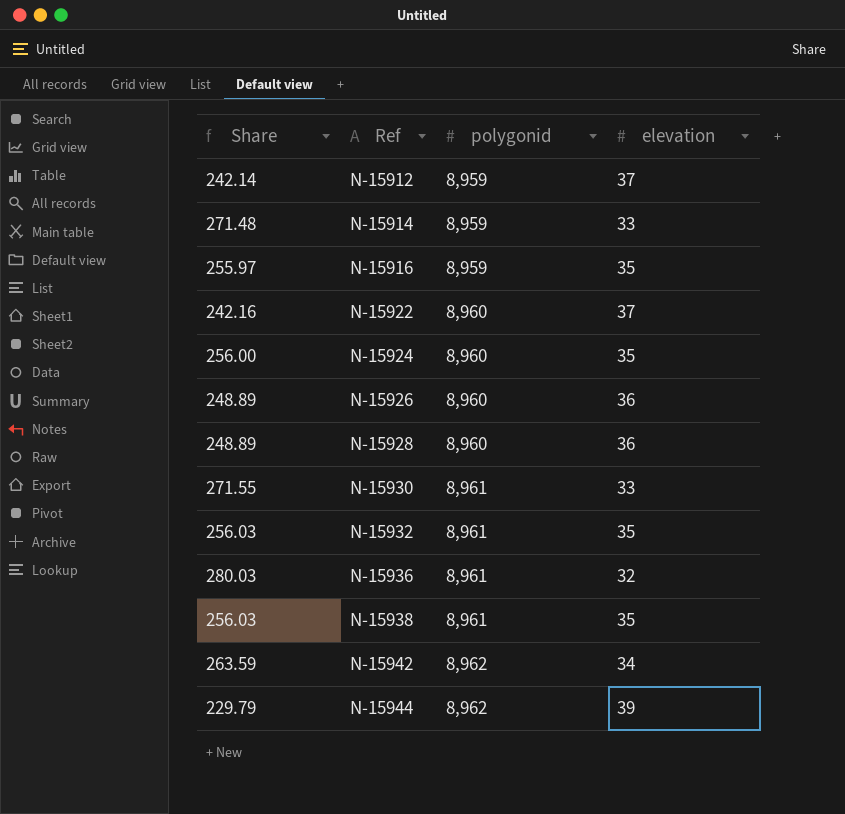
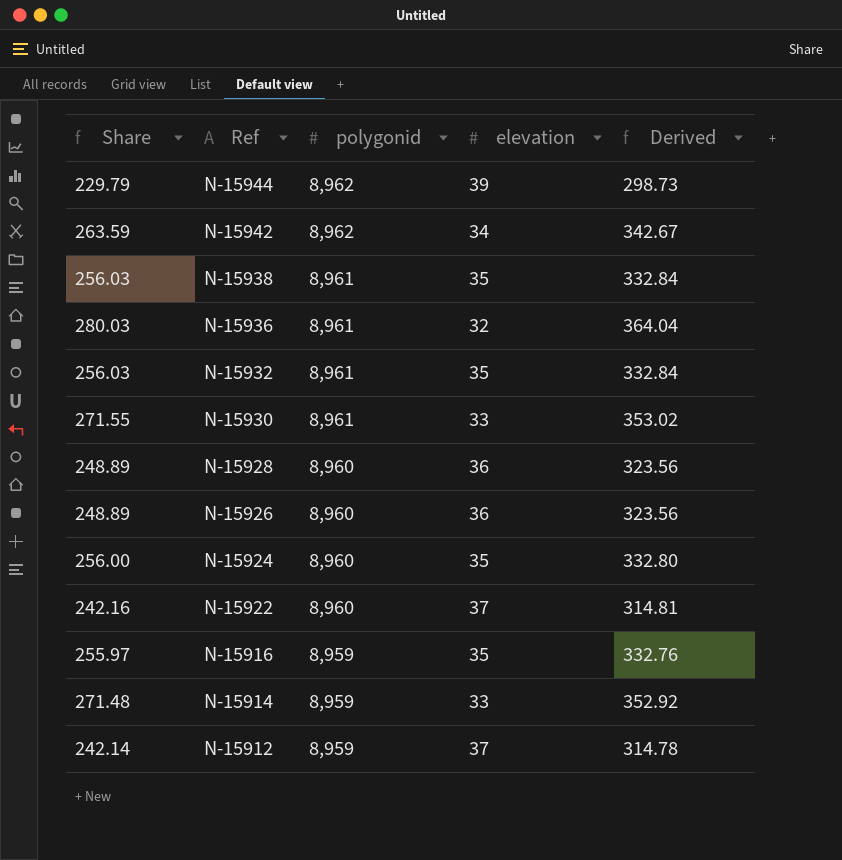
row order: Ref ascending -> Ref descending
column Derived | formula: none -> [Share] * 1.3

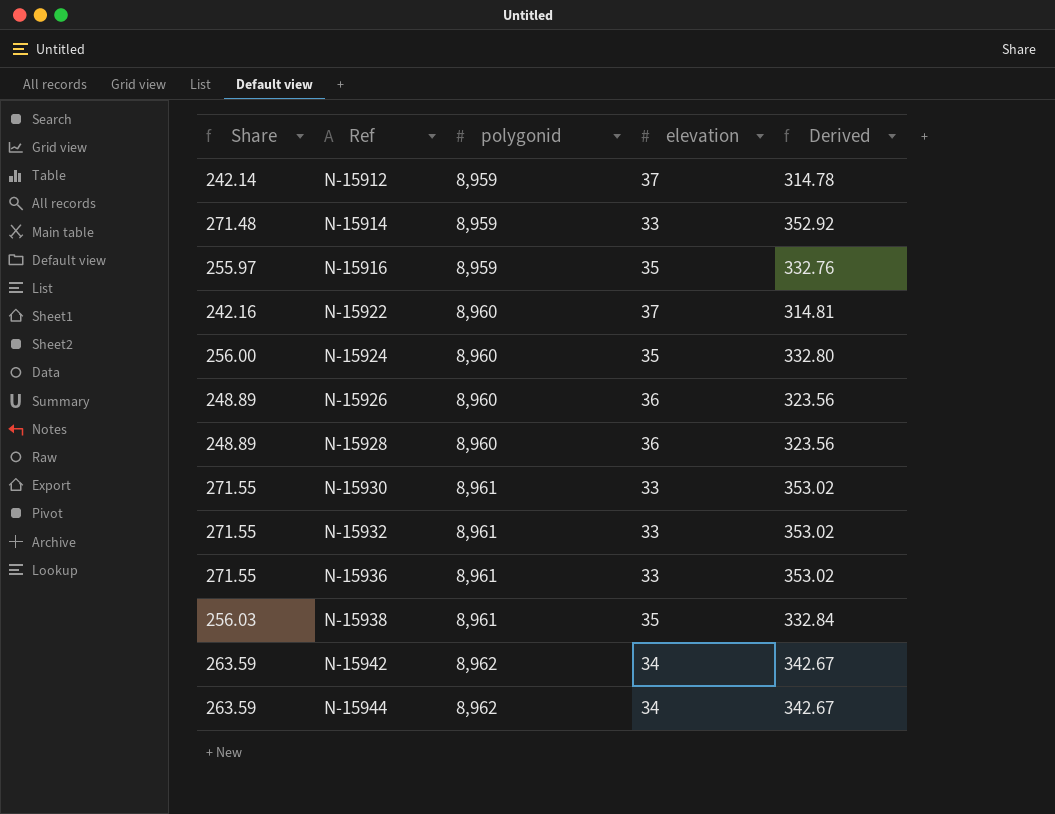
row order: Ref descending -> Ref ascending
N-15932 | Share: 256.03 -> 271.55
N-15932 | elevation: 35 -> 33
N-15932 | Derived: 332.84 -> 353.02
N-15936 | Share: 280.03 -> 271.55
N-15936 | elevation: 32 -> 33
N-15936 | Derived: 364.04 -> 353.02
N-15944 | Share: 229.79 -> 263.59
N-15944 | elevation: 39 -> 34
N-15944 | Derived: 298.73 -> 342.67

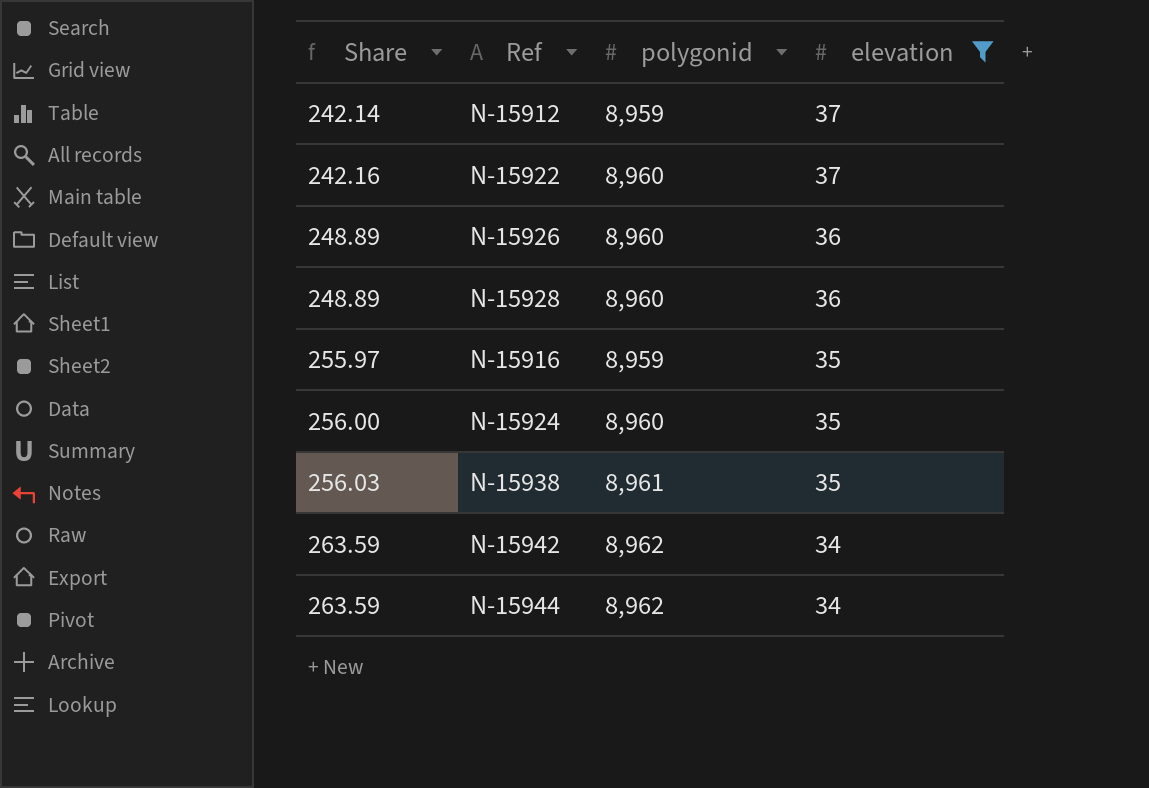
filter: none -> elevation != 33
row order: Ref ascending -> Share ascending
column Derived | formula: [Share] * 1.3 -> none

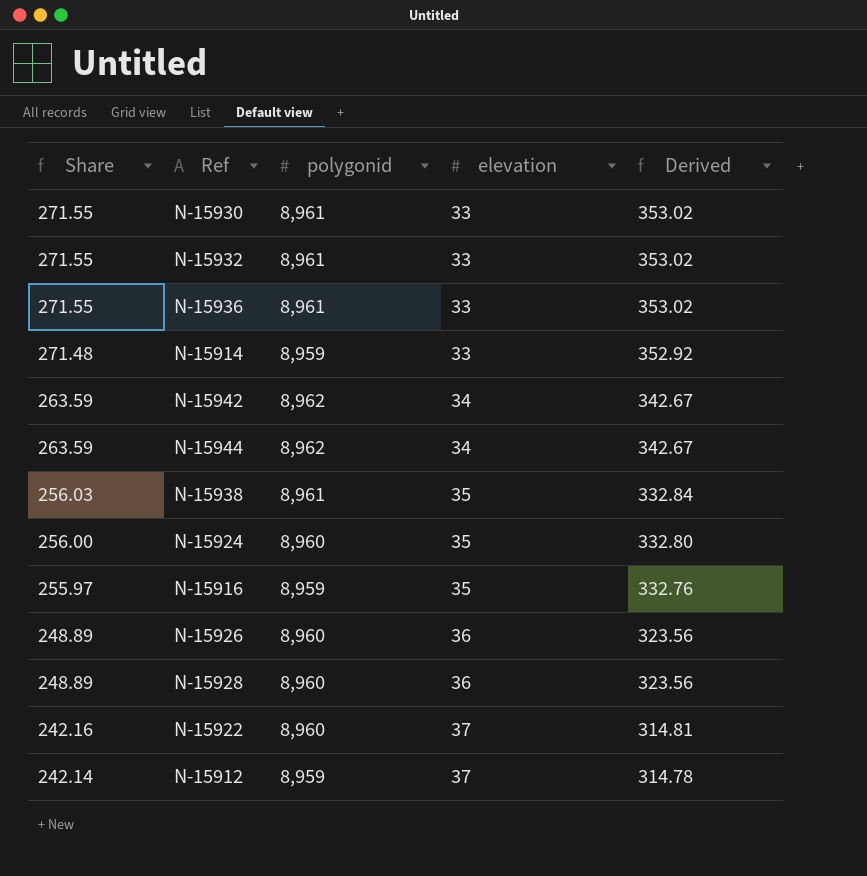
filter: elevation != 33 -> none
row order: Share ascending -> Share descending
column Derived | formula: none -> [Share] * 1.3

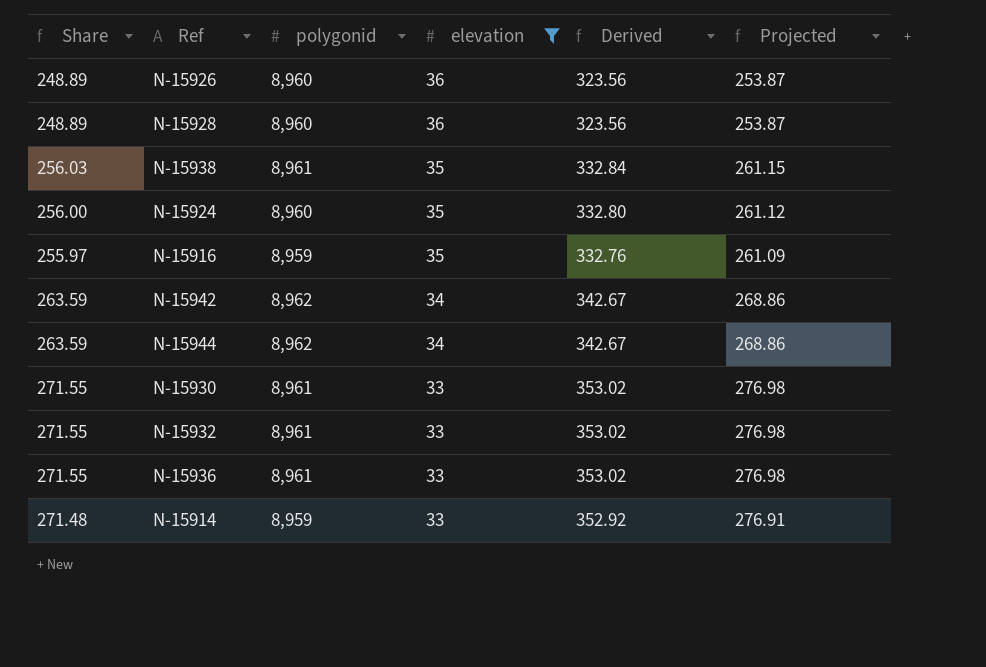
filter: none -> elevation != 37
row order: Share descending -> elevation descending
column Projected | formula: none -> [Share] * 1.02

